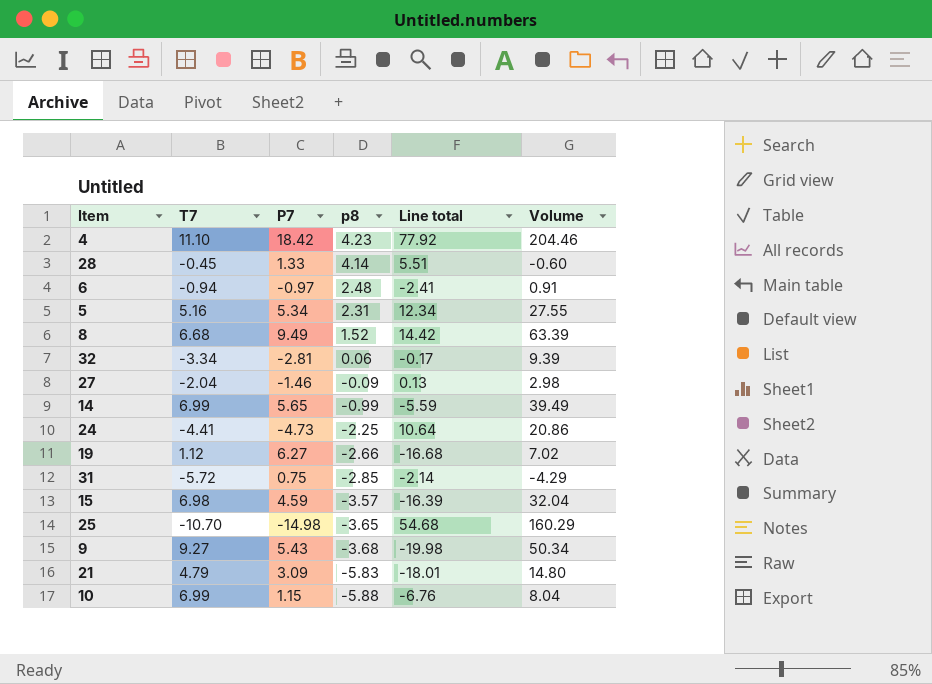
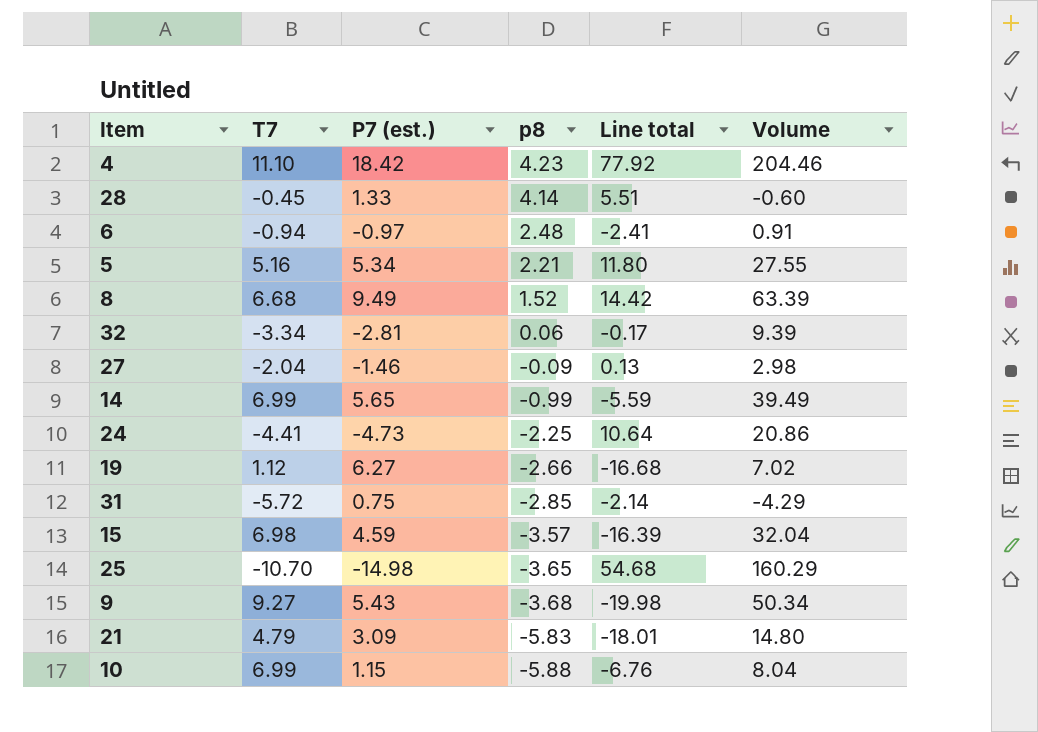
column name: P7 -> P7 (est.)
5 | p8: 2.31 -> 2.21
5 | Line total: 12.34 -> 11.80

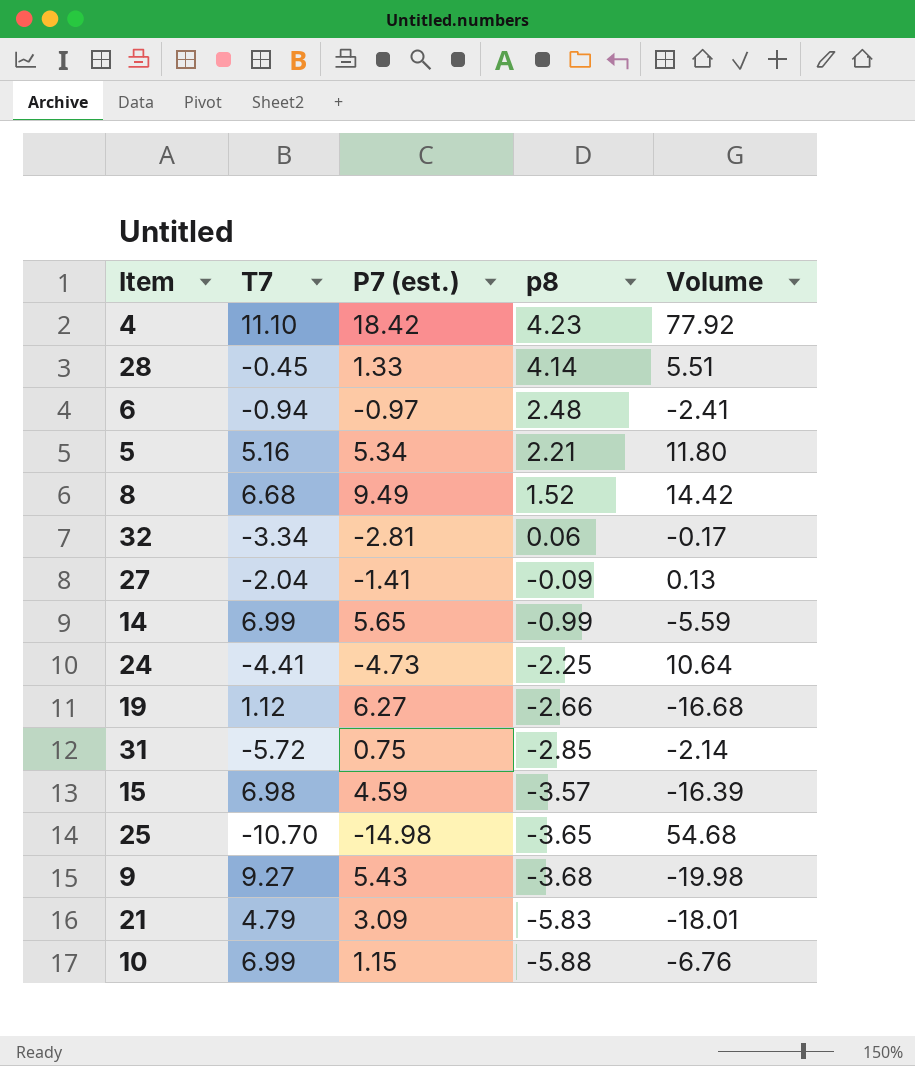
column Line total | formula: [P7 (est.)] * [p8] -> none
column Volume | formula: [T7] * [P7 (est.)] -> [P7 (est.)] * [p8]
27 | P7 (est.): -1.46 -> -1.41

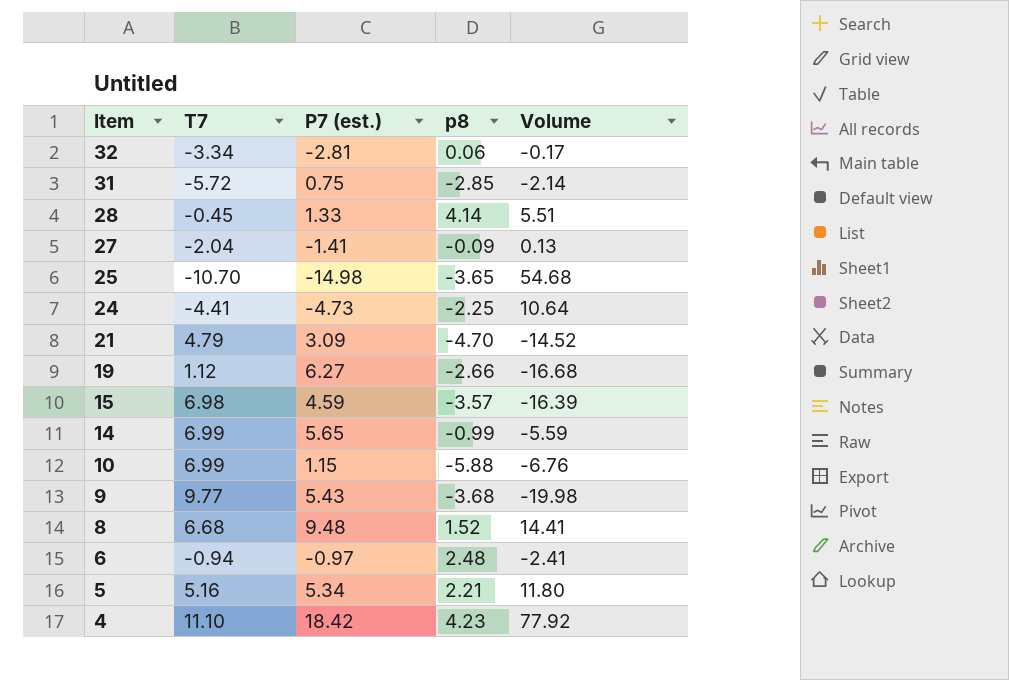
row order: p8 descending -> Item descending
21 | p8: -5.83 -> -4.70
21 | Volume: -18.01 -> -14.52
9 | T7: 9.27 -> 9.77
8 | P7 (est.): 9.49 -> 9.48
8 | Volume: 14.42 -> 14.41

